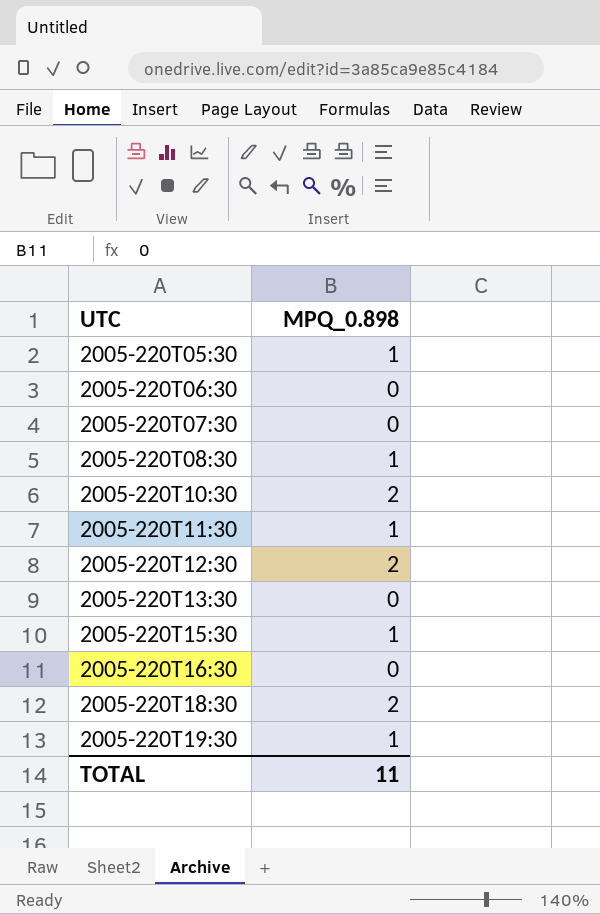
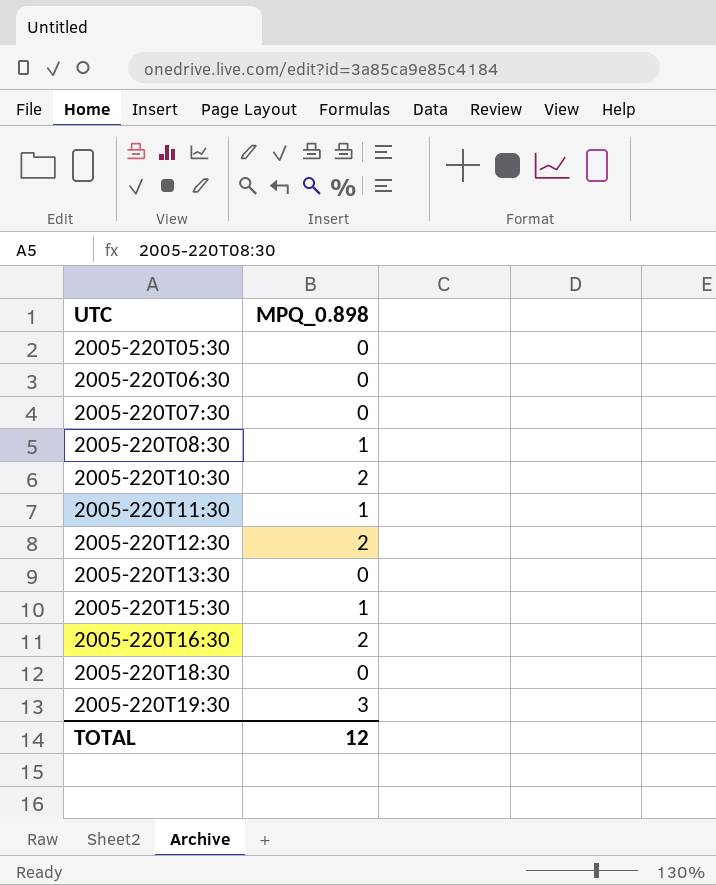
2005-220T05:30 | MPQ_0.898: 1 -> 0
2005-220T16:30 | MPQ_0.898: 0 -> 2
2005-220T18:30 | MPQ_0.898: 2 -> 0
2005-220T19:30 | MPQ_0.898: 1 -> 3
TOTAL | MPQ_0.898: 11 -> 12

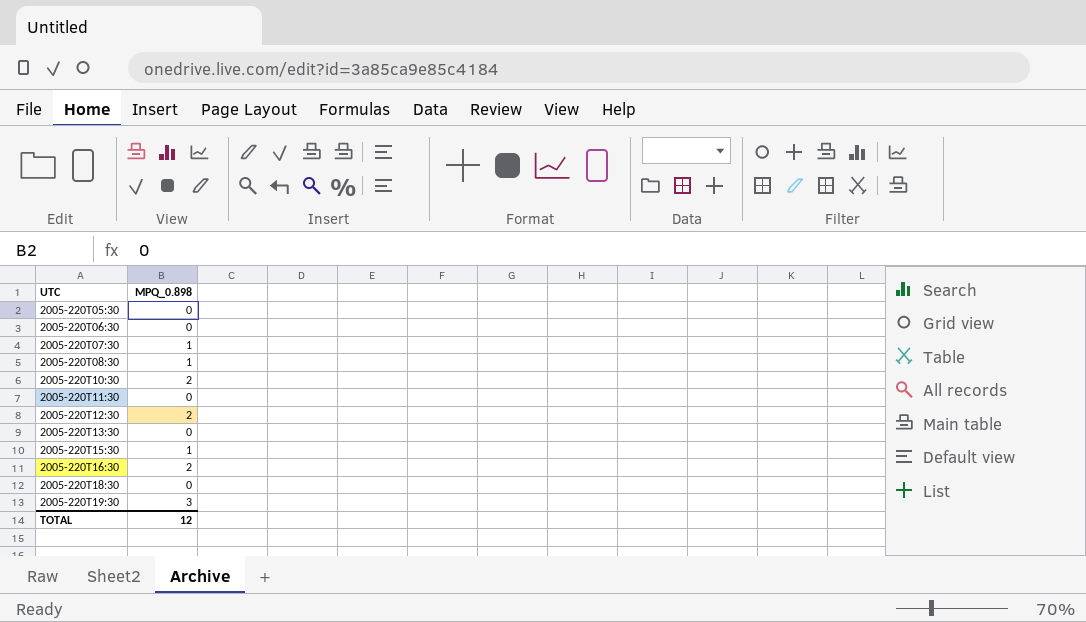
2005-220T07:30 | MPQ_0.898: 0 -> 1
2005-220T11:30 | MPQ_0.898: 1 -> 0

